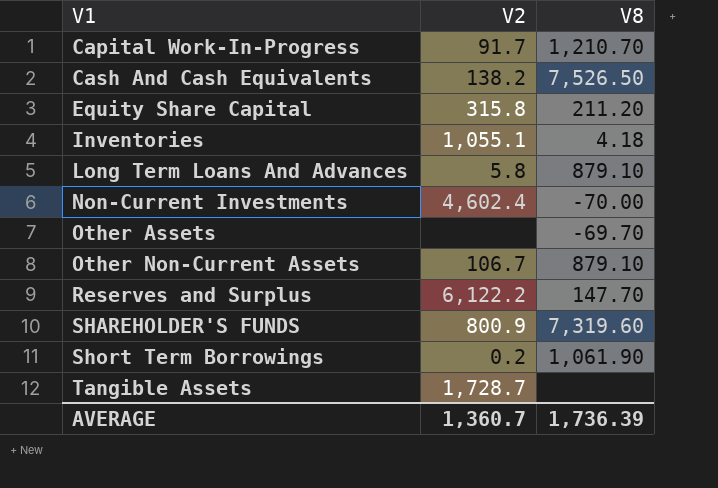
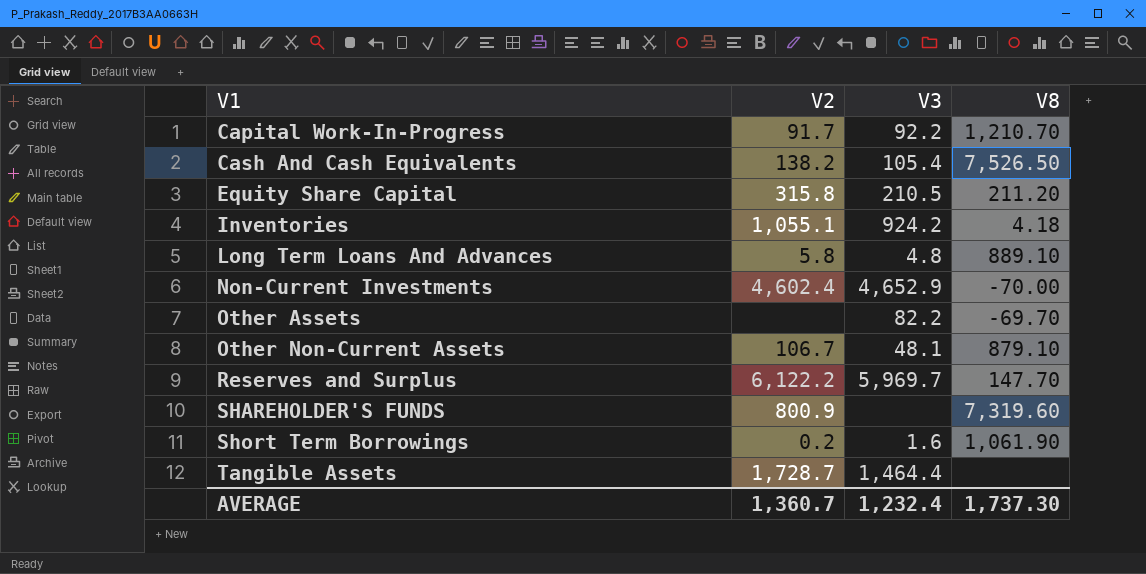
column V3 | position: none -> 3
Long Term Loans And Advances | V8: 879.10 -> 889.10
AVERAGE | V8: 1,736.39 -> 1,737.30

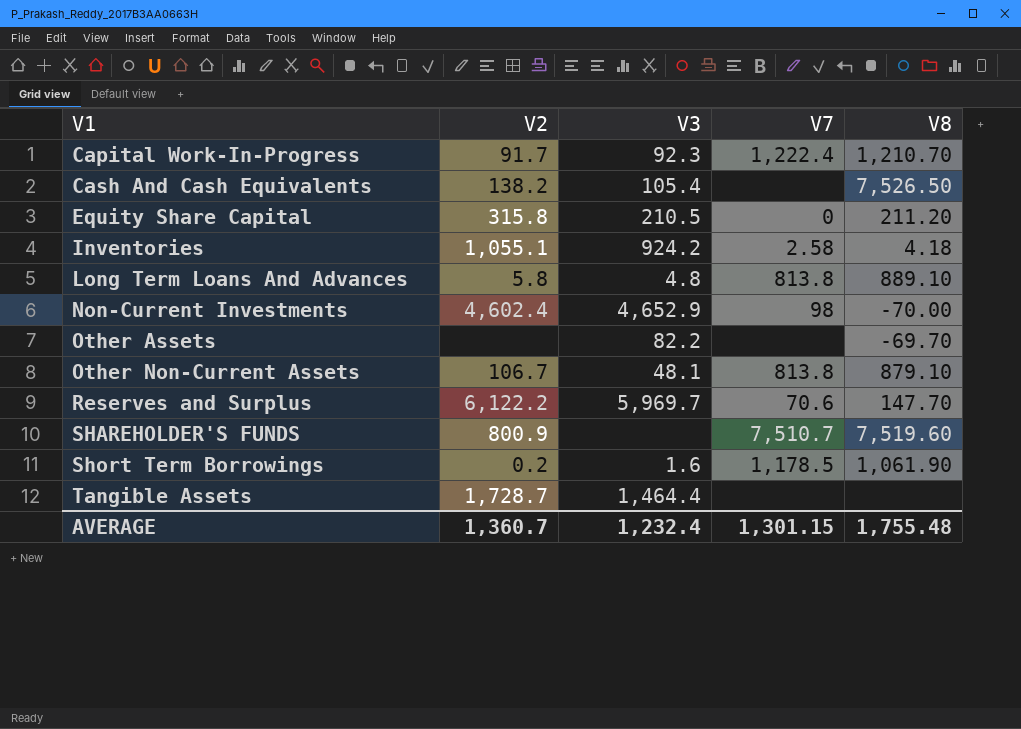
column V7 | position: none -> 4
Capital Work-In-Progress | V3: 92.2 -> 92.3
SHAREHOLDER'S FUNDS | V8: 7,319.60 -> 7,519.60
AVERAGE | V8: 1,737.30 -> 1,755.48

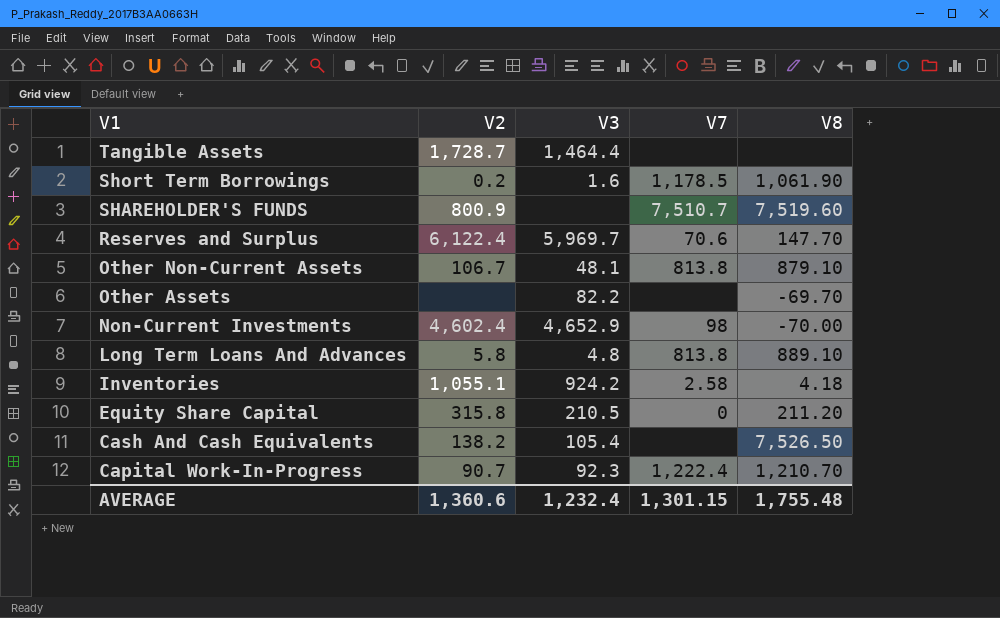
row order: V1 ascending -> V1 descending
Reserves and Surplus | V2: 6,122.2 -> 6,122.4
Capital Work-In-Progress | V2: 91.7 -> 90.7
AVERAGE | V2: 1,360.7 -> 1,360.6

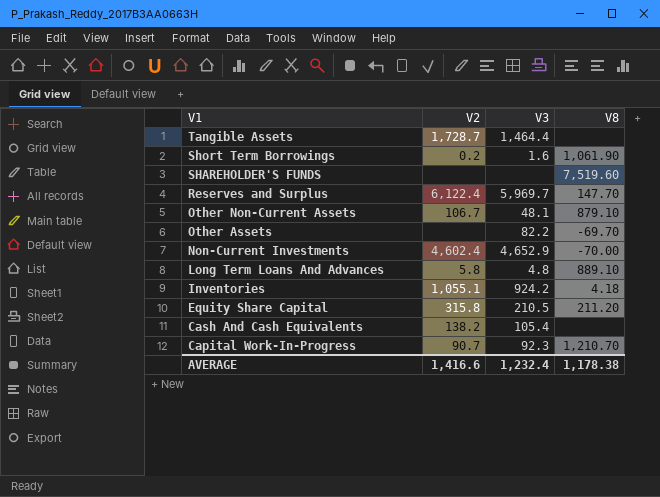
column V7 | position: 4 -> none
SHAREHOLDER'S FUNDS | V2: 800.9 -> none
Cash And Cash Equivalents | V8: 7,526.50 -> none
AVERAGE | V2: 1,360.6 -> 1,416.6
AVERAGE | V8: 1,755.48 -> 1,178.38

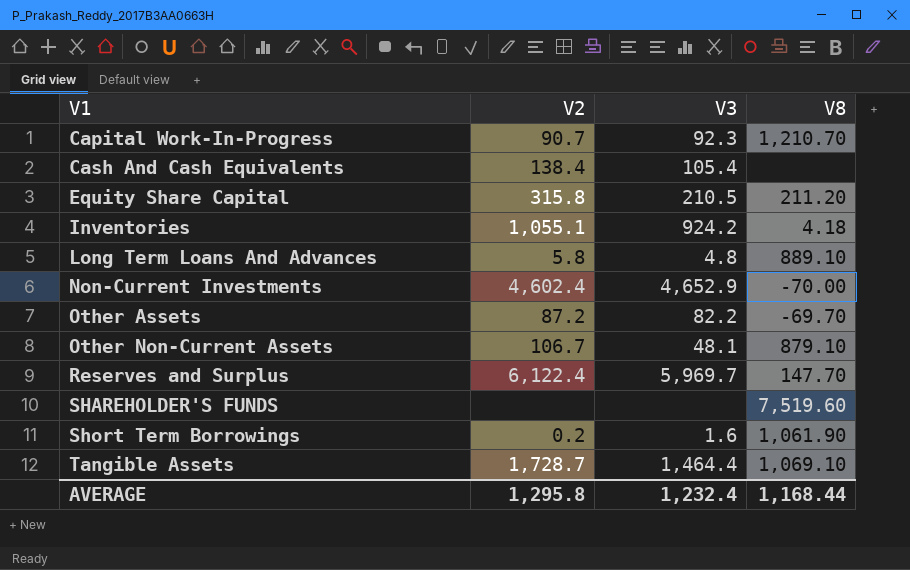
row order: V1 descending -> V1 ascending
Cash And Cash Equivalents | V2: 138.2 -> 138.4
Other Assets | V2: none -> 87.2
Tangible Assets | V8: none -> 1,069.10
AVERAGE | V2: 1,416.6 -> 1,295.8
AVERAGE | V8: 1,178.38 -> 1,168.44

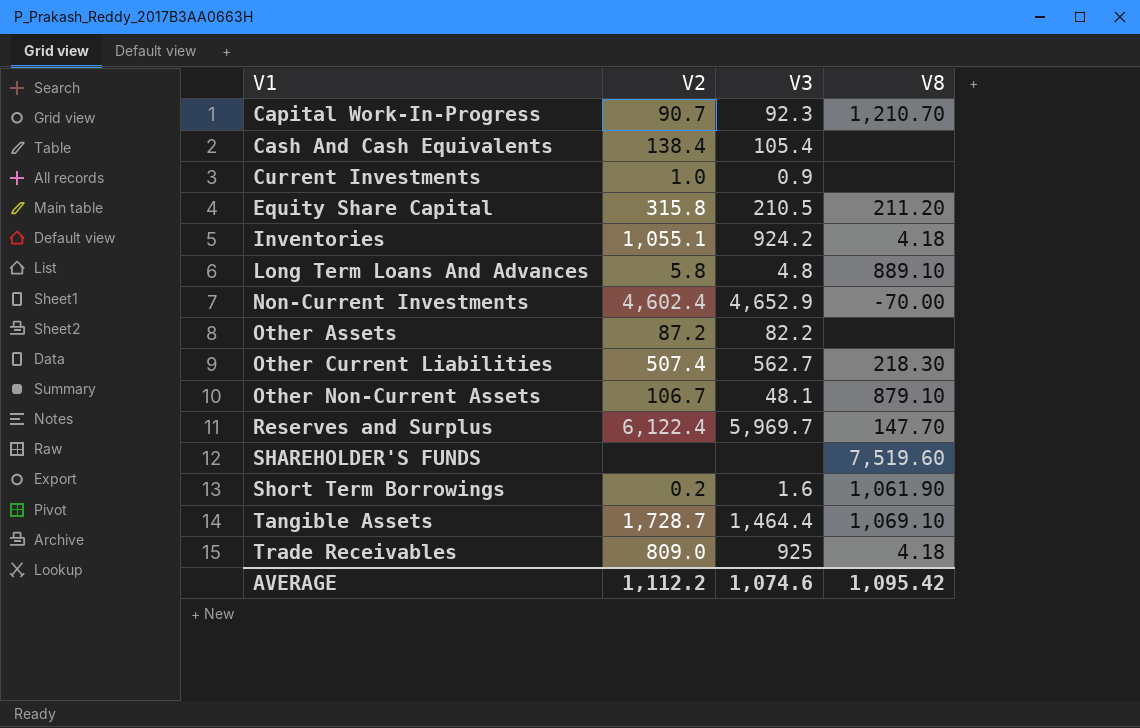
row Current Investments: none -> 1.0 | 0.9 | none
Other Assets | V8: -69.70 -> none
row Other Current Liabilities: none -> 507.4 | 562.7 | 218.30
row Trade Receivables: none -> 809.0 | 925 | 4.18
AVERAGE | V2: 1,295.8 -> 1,112.2
AVERAGE | V3: 1,232.4 -> 1,074.6
AVERAGE | V8: 1,168.44 -> 1,095.42

